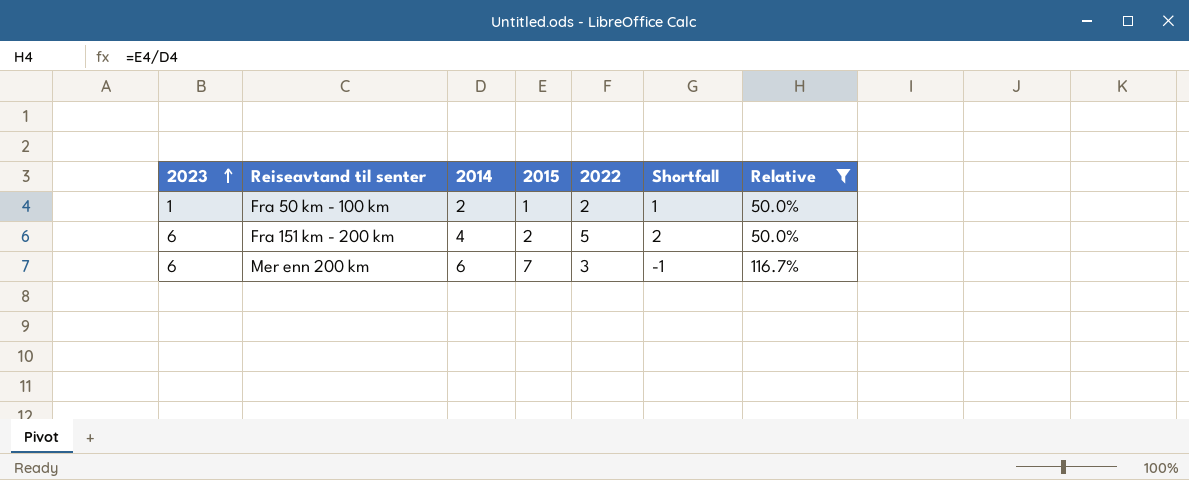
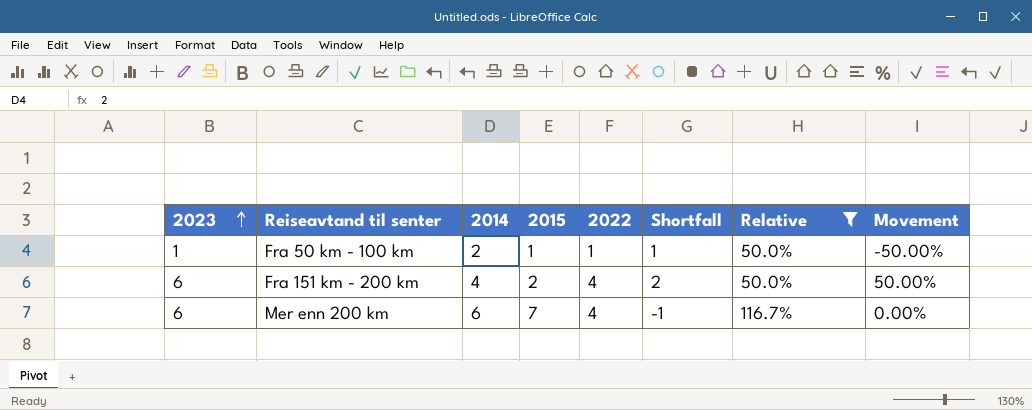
column Movement | formula: none -> ([2023] - [2014]) / [2014]
Fra 50 km - 100 km | 2022: 2 -> 1
Fra 151 km - 200 km | 2022: 5 -> 4
Mer enn 200 km | 2022: 3 -> 4

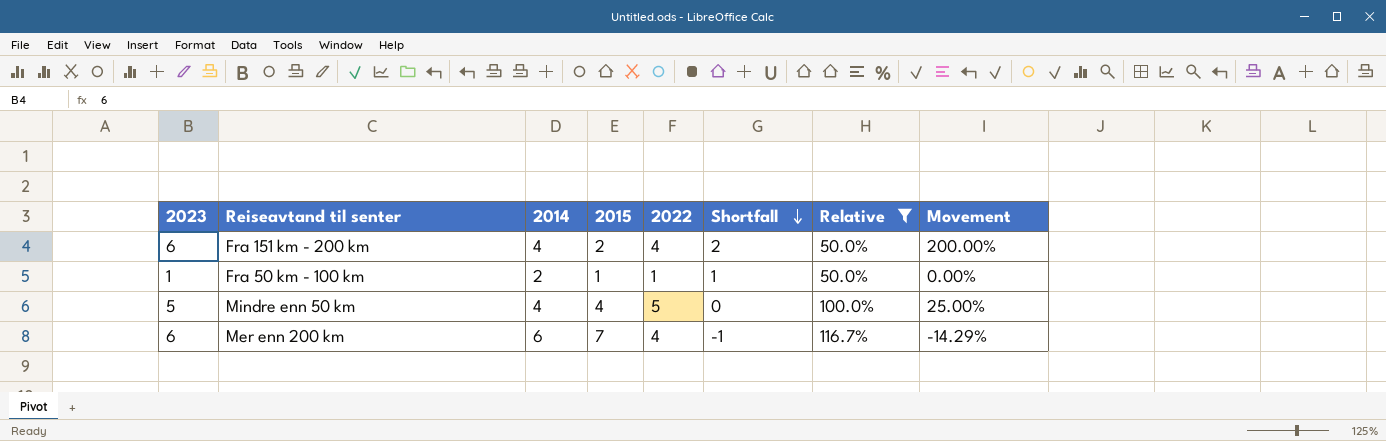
row order: 2023 ascending -> Shortfall descending
column Movement | formula: ([2023] - [2014]) / [2014] -> ([2023] - [2015]) / [2015]
row Mindre enn 50 km: none -> 5 | 4 | 4 | 5 | 0 | 100.0% | 25.00%

